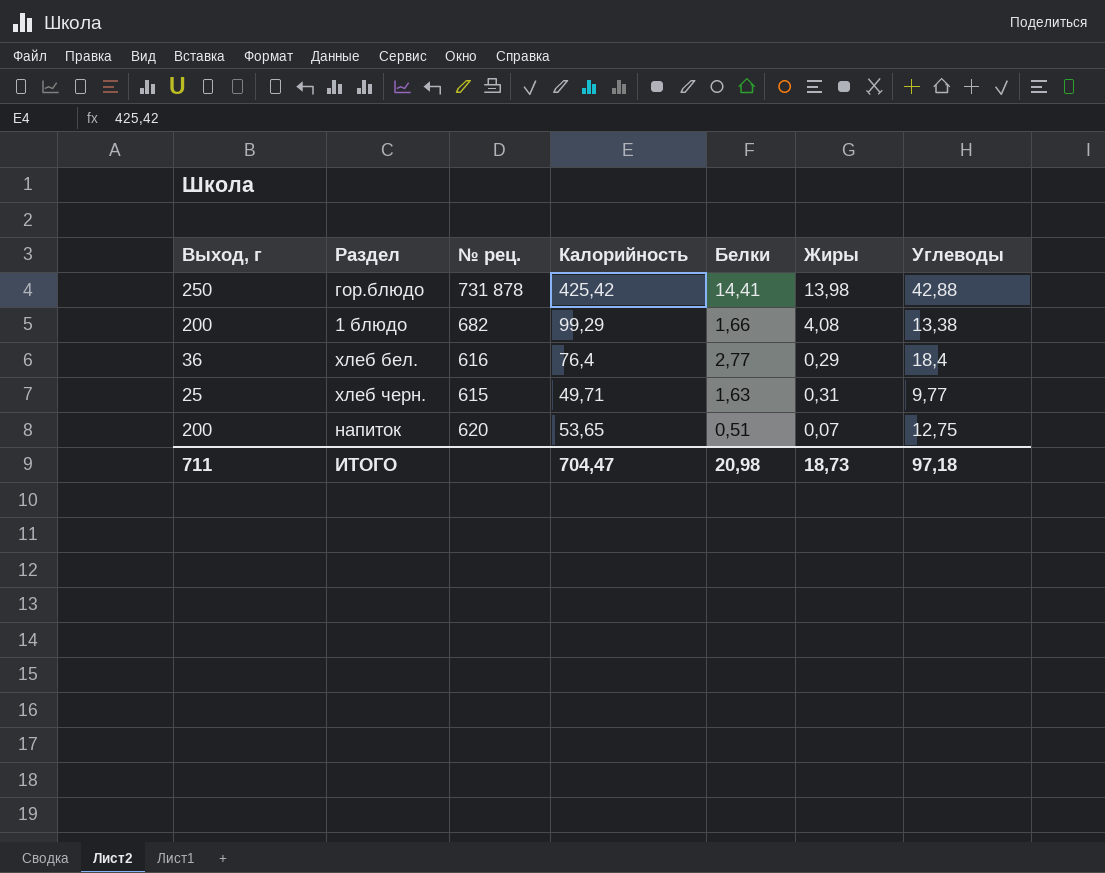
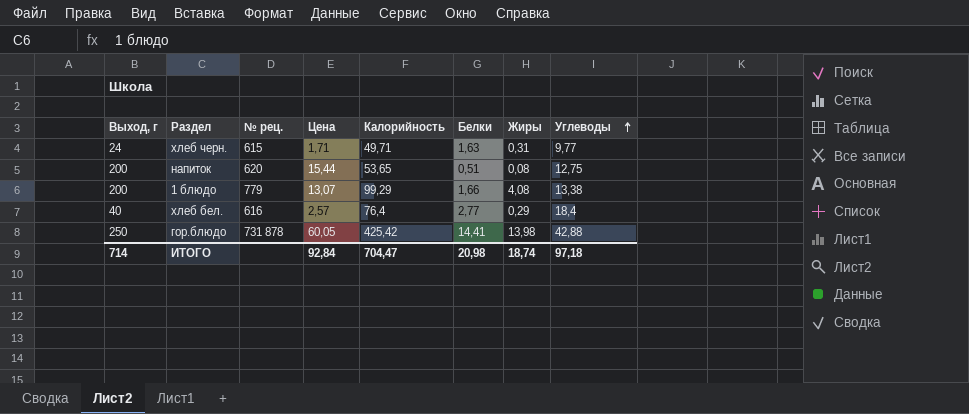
row order: none -> Углеводы ascending
column Цена | position: none -> 4
хлеб черн. | Выход, г: 25 -> 24
напиток | Жиры: 0,07 -> 0,08
1 блюдо | № рец.: 682 -> 779
хлеб бел. | Выход, г: 36 -> 40
ИТОГО | Выход, г: 711 -> 714
ИТОГО | Жиры: 18,73 -> 18,74

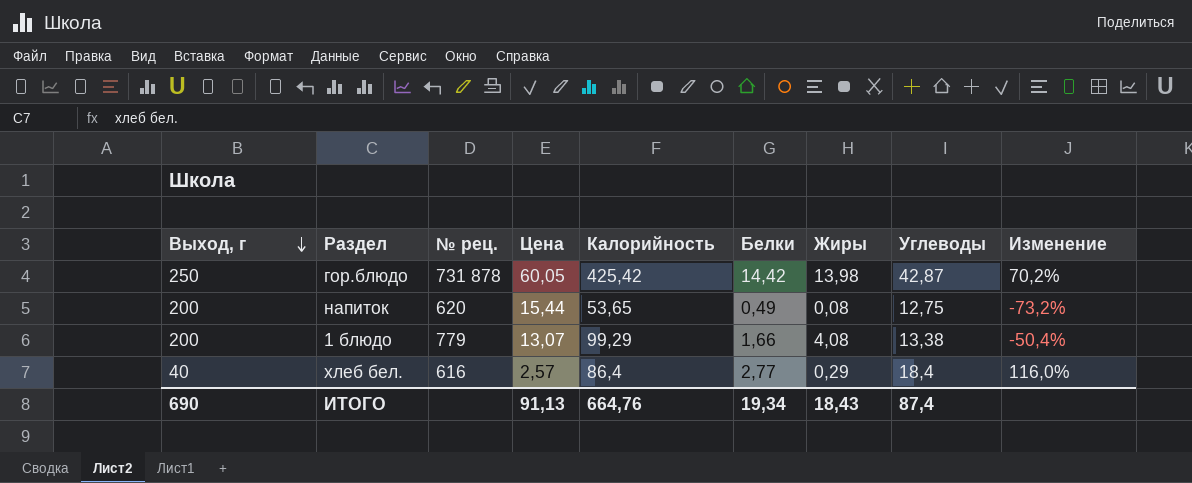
row order: Углеводы ascending -> Выход, г descending
column Изменение | formula: none -> ([Калорийность] - [Выход, г]) / [Выход, г]
row хлеб черн.: 24 | 615 | 1,71 | 49,71 | 1,63 | 0,31 | 9,77 -> none
гор.блюдо | Белки: 14,41 -> 14,42
гор.блюдо | Углеводы: 42,88 -> 42,87
напиток | Белки: 0,51 -> 0,49
хлеб бел. | Калорийность: 76,4 -> 86,4
ИТОГО | Выход, г: 714 -> 690
ИТОГО | Цена: 92,84 -> 91,13
ИТОГО | Калорийность: 704,47 -> 664,76
ИТОГО | Белки: 20,98 -> 19,34
ИТОГО | Жиры: 18,74 -> 18,43
ИТОГО | Углеводы: 97,18 -> 87,4

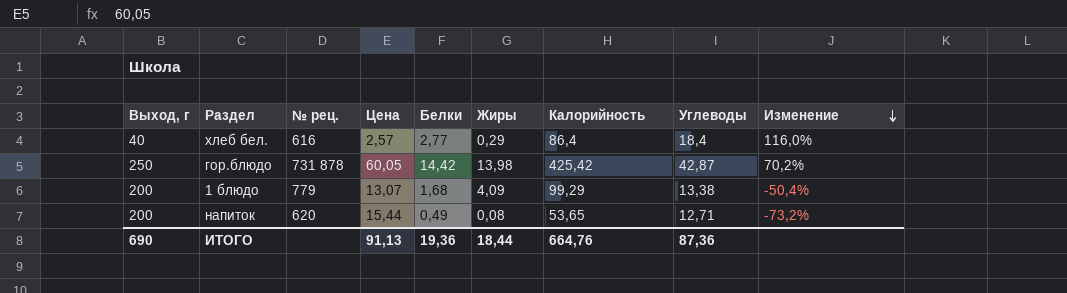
row order: Выход, г descending -> Изменение descending
column Калорийность | position: 5 -> 7
1 блюдо | Белки: 1,66 -> 1,68
1 блюдо | Жиры: 4,08 -> 4,09
напиток | Углеводы: 12,75 -> 12,71
ИТОГО | Белки: 19,34 -> 19,36
ИТОГО | Жиры: 18,43 -> 18,44
ИТОГО | Углеводы: 87,4 -> 87,36

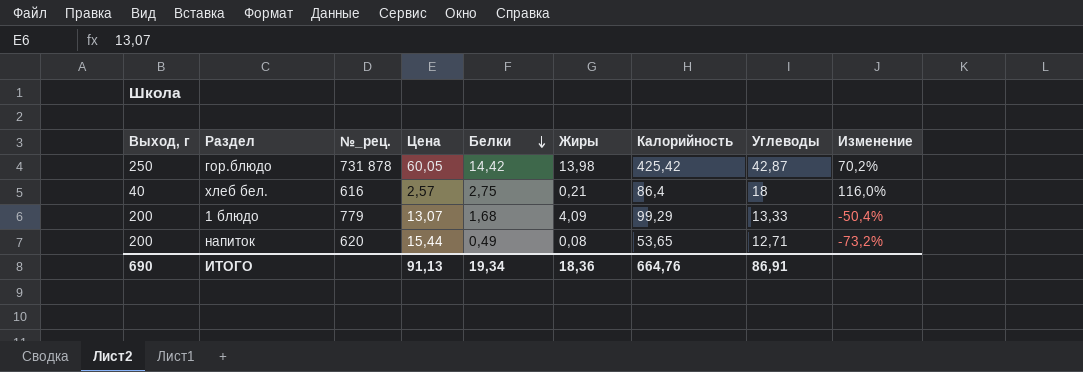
row order: Изменение descending -> Белки descending
column name: № рец. -> №_рец.
хлеб бел. | Белки: 2,77 -> 2,75
хлеб бел. | Жиры: 0,29 -> 0,21
хлеб бел. | Углеводы: 18,4 -> 18
1 блюдо | Углеводы: 13,38 -> 13,33
ИТОГО | Белки: 19,36 -> 19,34
ИТОГО | Жиры: 18,44 -> 18,36
ИТОГО | Углеводы: 87,36 -> 86,91

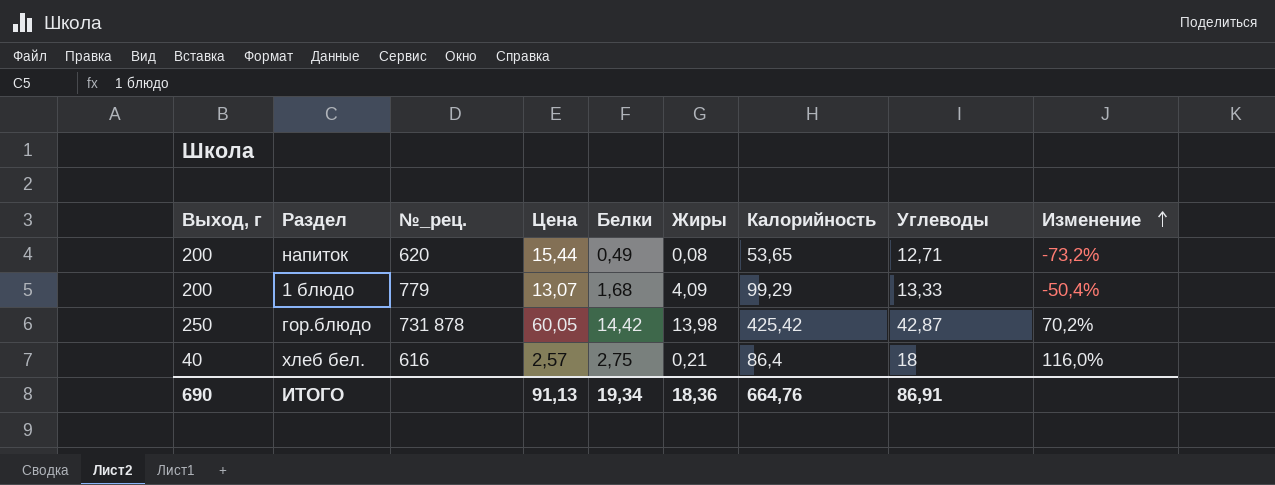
row order: Белки descending -> Изменение ascending

